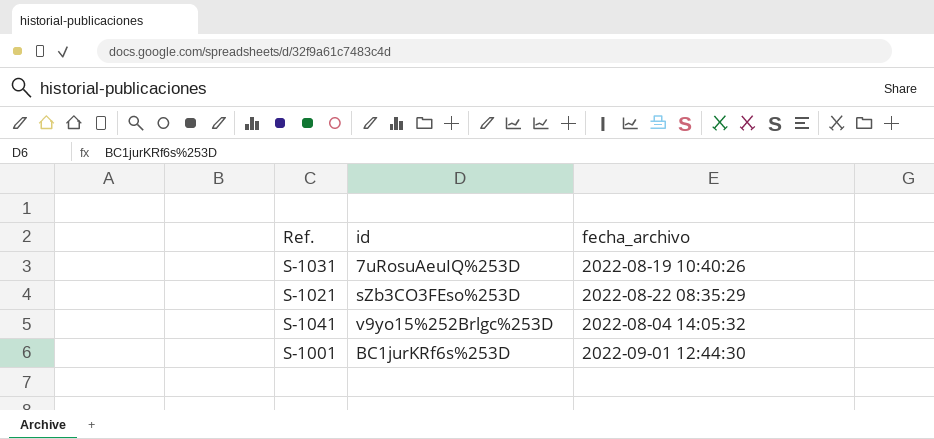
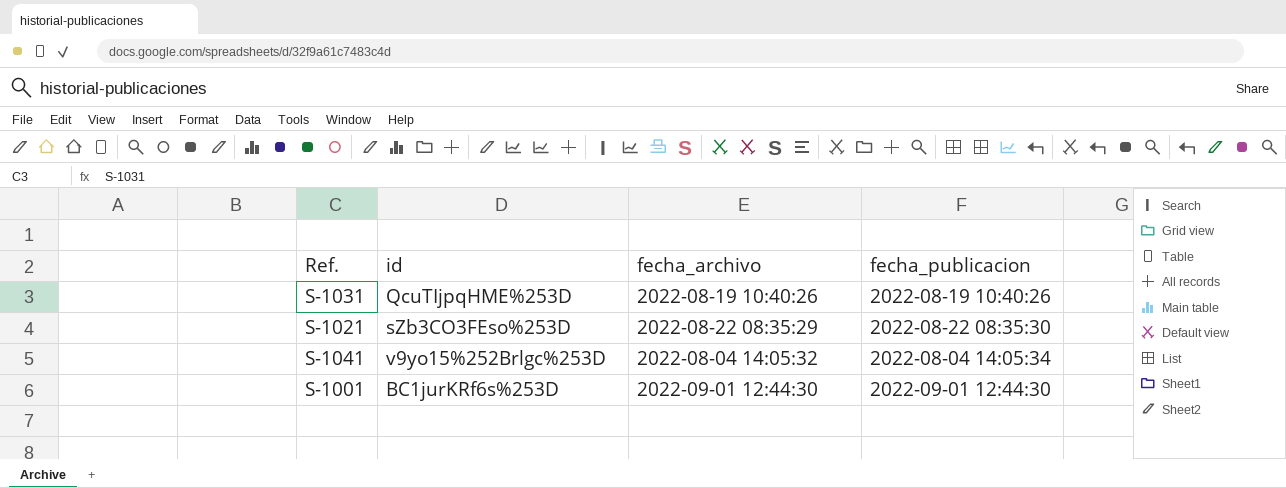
column fecha_publicacion | position: none -> 4
S-1031 | id: 7uRosuAeuIQ%253D -> QcuTIjpqHME%253D

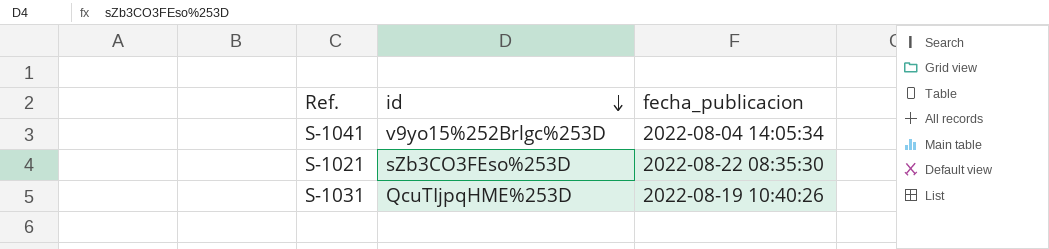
row order: none -> id descending
column fecha_archivo | position: 3 -> none
row S-1001: BC1jurKRf6s%253D | 2022-09-01 12:44:30 | 2022-09-01 12:44:30 -> none

